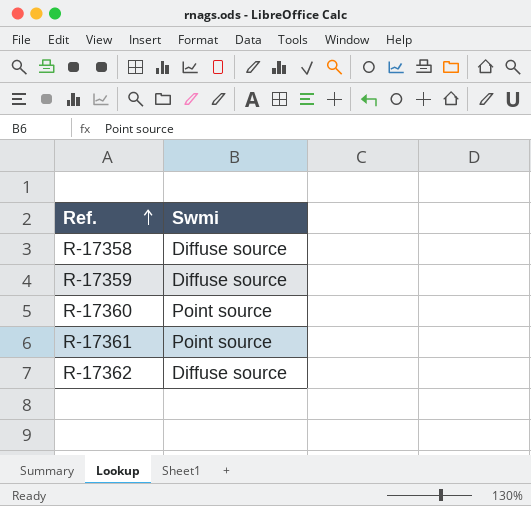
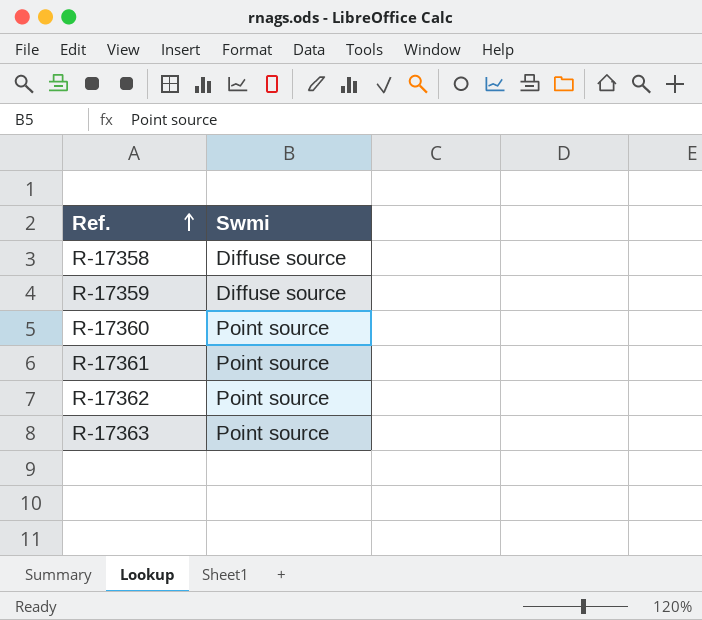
R-17362 | Swmi: Diffuse source -> Point source
row R-17363: none -> Point source

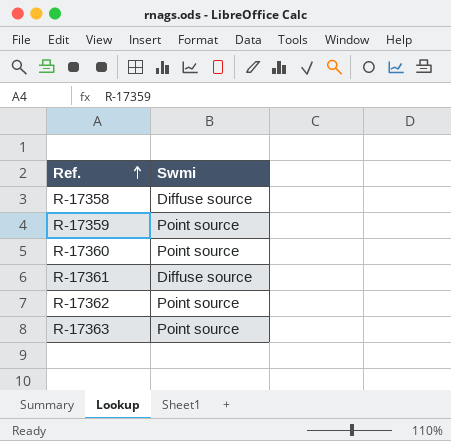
R-17359 | Swmi: Diffuse source -> Point source
R-17361 | Swmi: Point source -> Diffuse source

